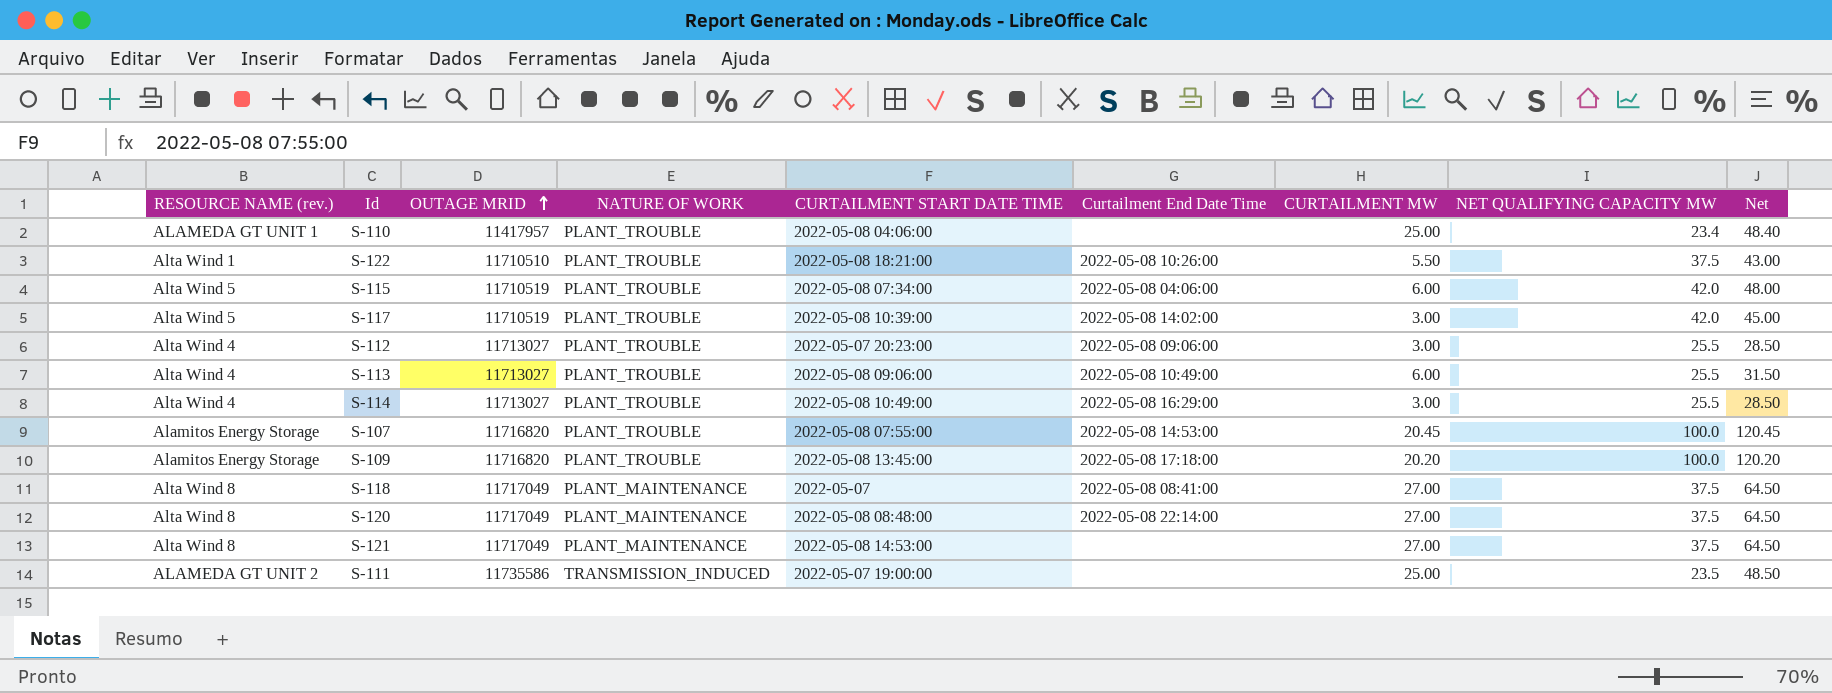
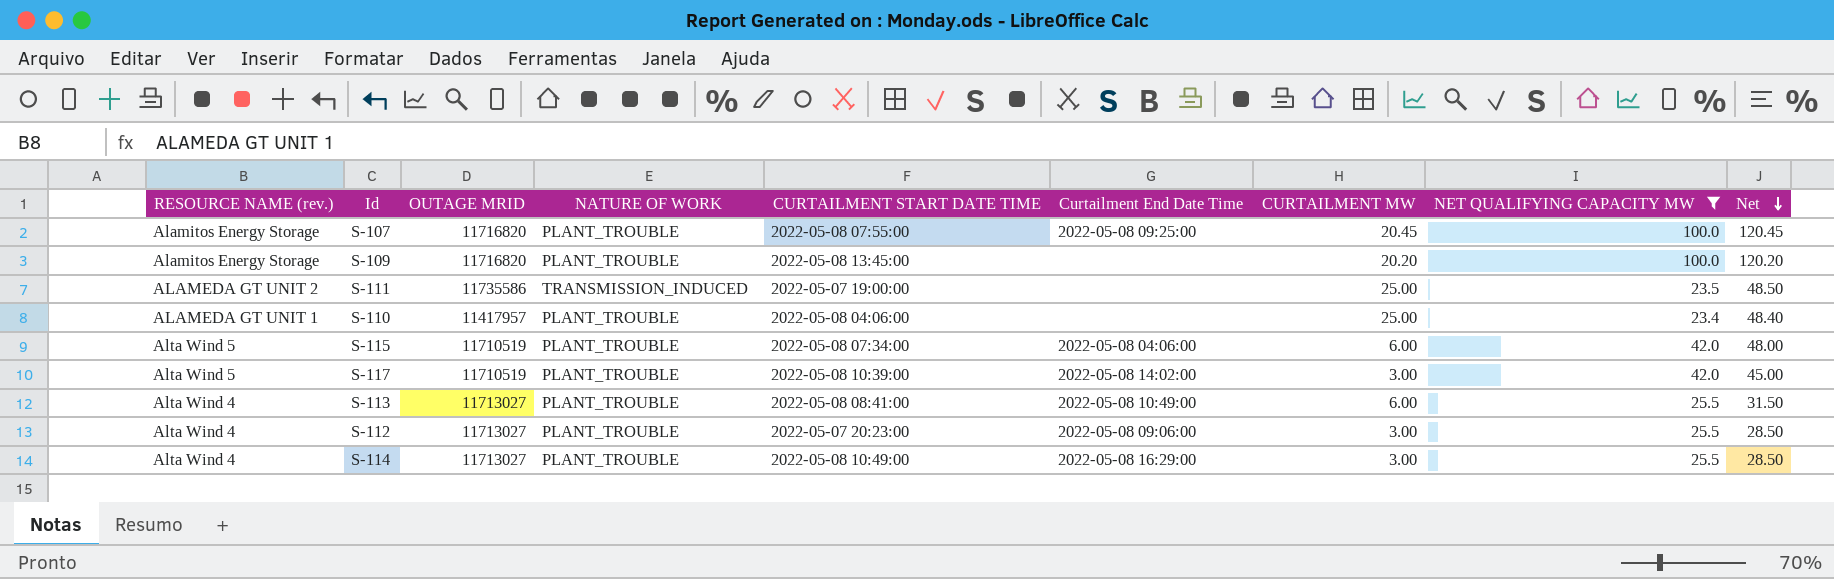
filter: none -> NET QUALIFYING CAPACITY MW != 37.5
row order: OUTAGE MRID ascending -> Net descending
S-107 | Curtailment End Date Time: 2022-05-08 14:53:00 -> 2022-05-08 09:25:00
S-109 | Curtailment End Date Time: 2022-05-08 17:18:00 -> none
S-113 | CURTAILMENT START DATE TIME: 2022-05-08 09:06:00 -> 2022-05-08 08:41:00

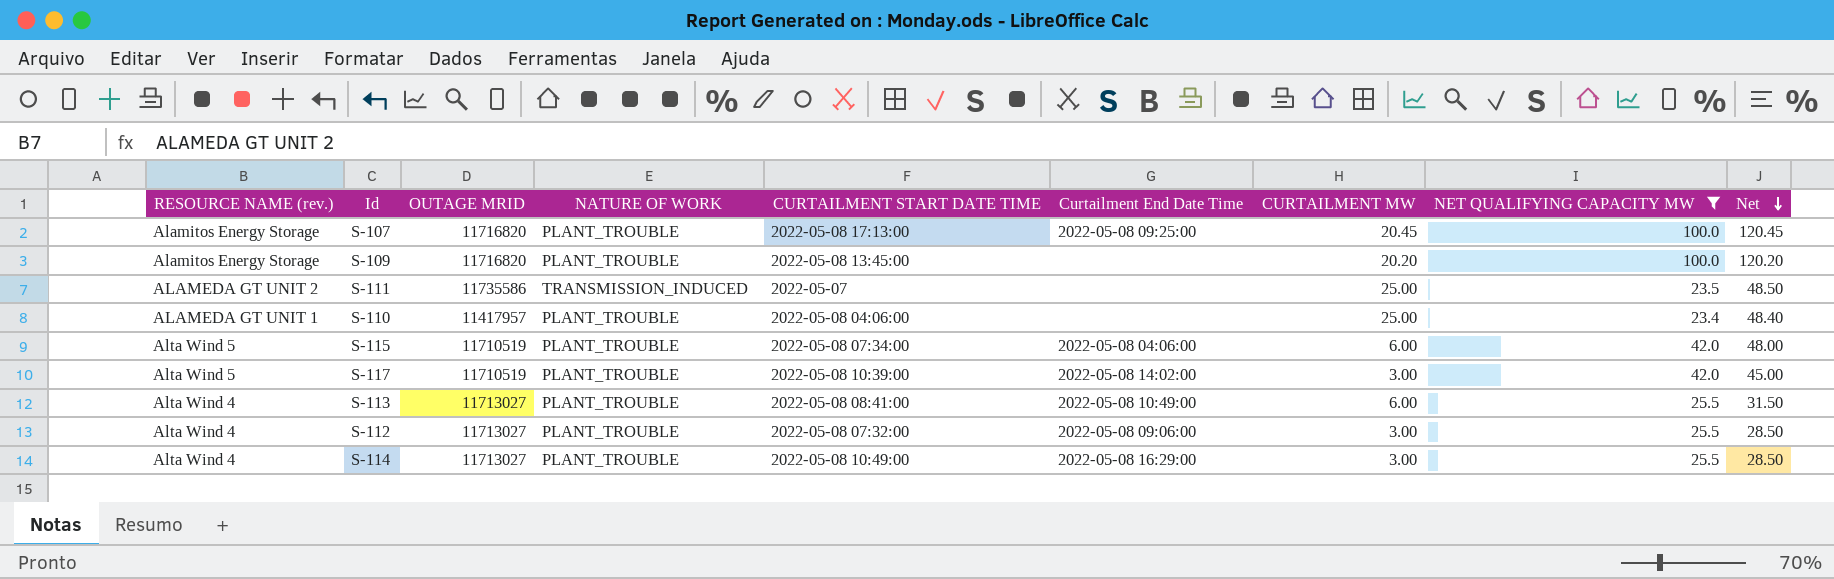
S-107 | CURTAILMENT START DATE TIME: 2022-05-08 07:55:00 -> 2022-05-08 17:13:00
S-111 | CURTAILMENT START DATE TIME: 2022-05-07 19:00:00 -> 2022-05-07
S-112 | CURTAILMENT START DATE TIME: 2022-05-07 20:23:00 -> 2022-05-08 07:32:00

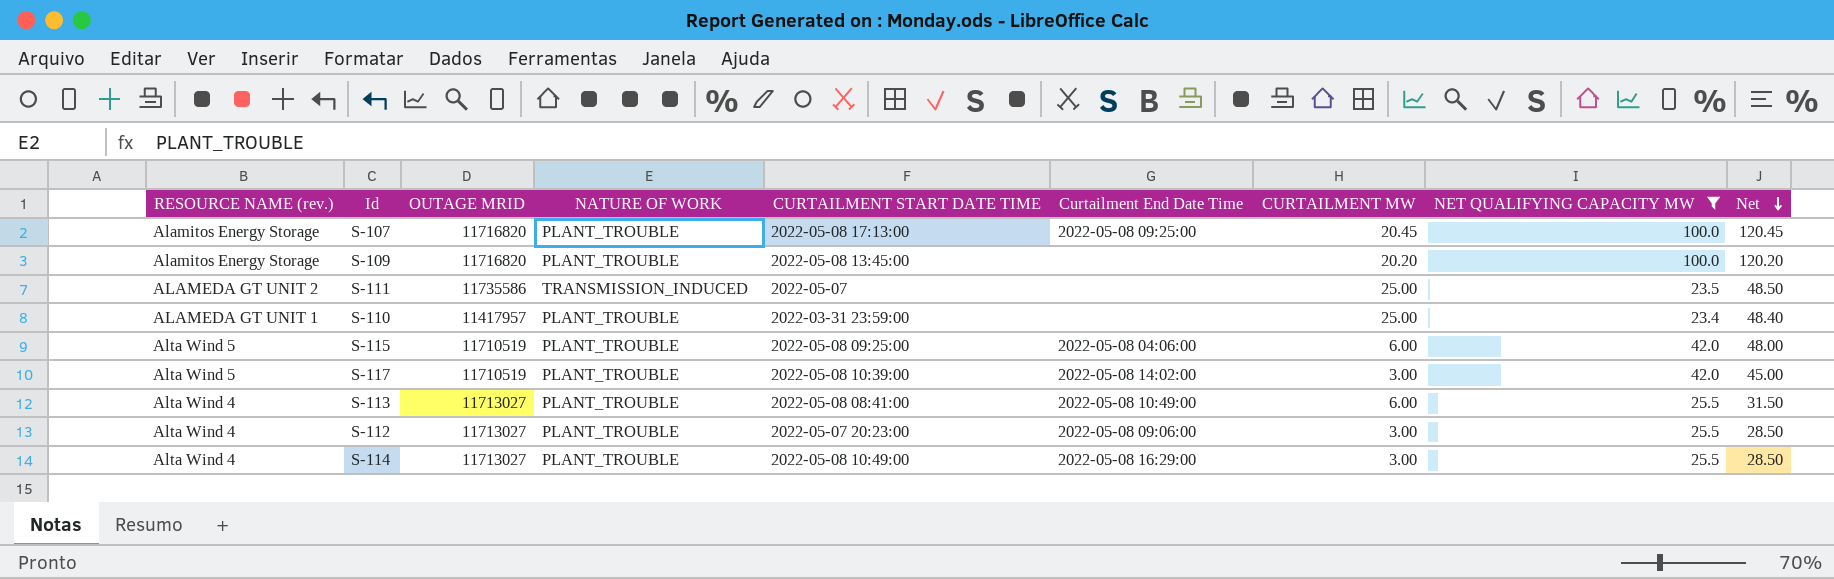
S-110 | CURTAILMENT START DATE TIME: 2022-05-08 04:06:00 -> 2022-03-31 23:59:00
S-115 | CURTAILMENT START DATE TIME: 2022-05-08 07:34:00 -> 2022-05-08 09:25:00
S-112 | CURTAILMENT START DATE TIME: 2022-05-08 07:32:00 -> 2022-05-07 20:23:00

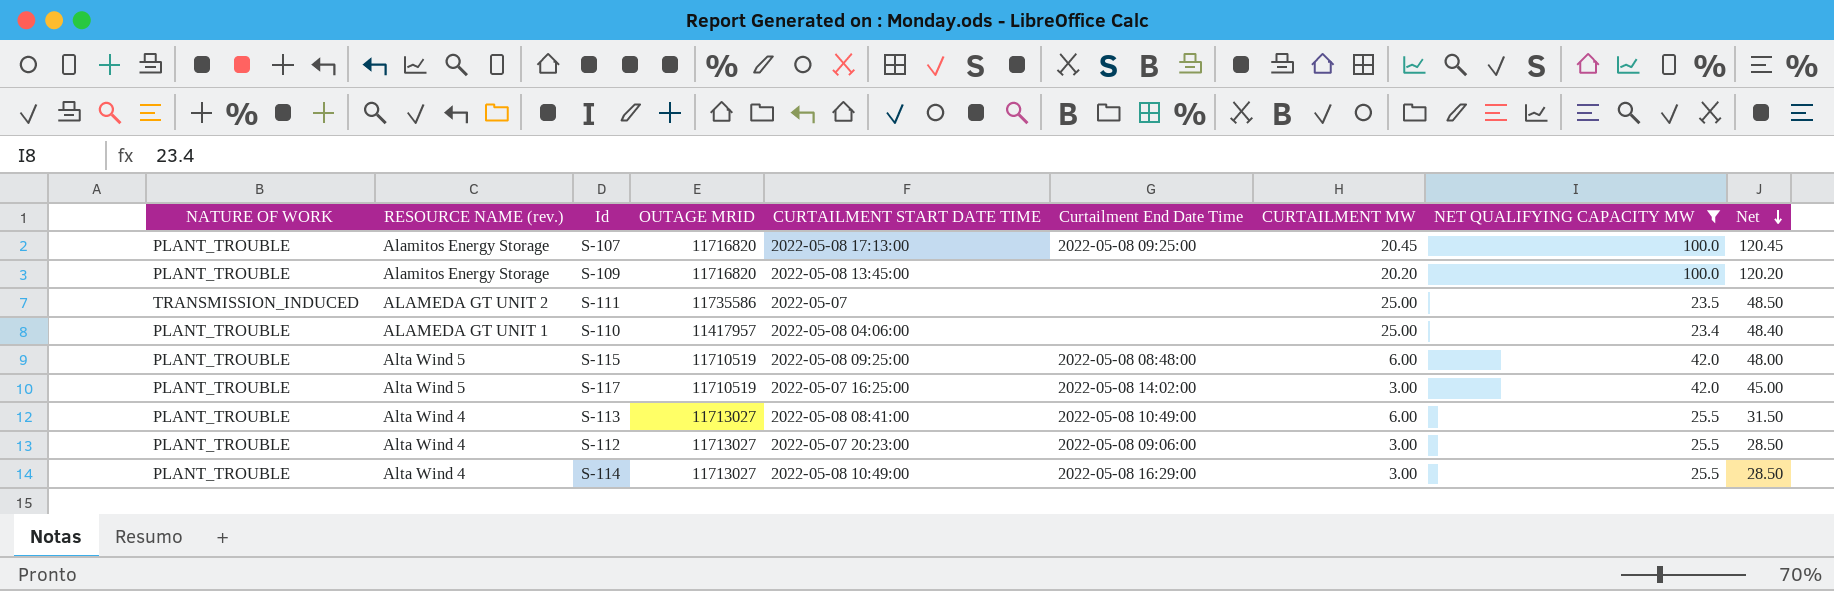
column NATURE OF WORK | position: 4 -> 1
S-110 | CURTAILMENT START DATE TIME: 2022-03-31 23:59:00 -> 2022-05-08 04:06:00
S-115 | Curtailment End Date Time: 2022-05-08 04:06:00 -> 2022-05-08 08:48:00
S-117 | CURTAILMENT START DATE TIME: 2022-05-08 10:39:00 -> 2022-05-07 16:25:00

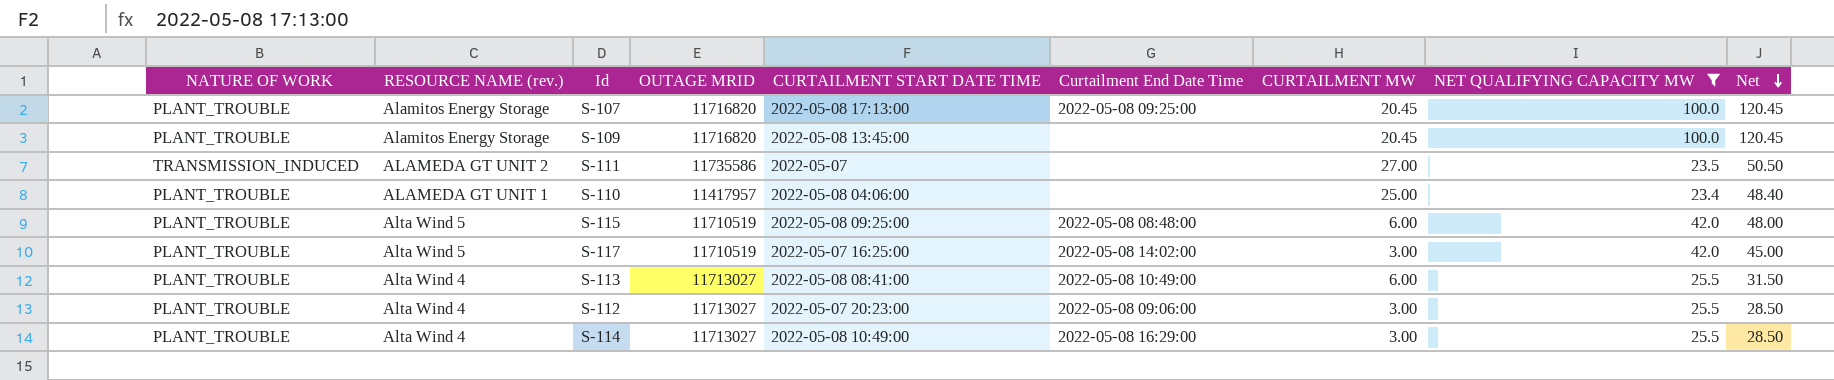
S-109 | CURTAILMENT MW: 20.20 -> 20.45
S-109 | Net: 120.20 -> 120.45
S-111 | CURTAILMENT MW: 25.00 -> 27.00
S-111 | Net: 48.50 -> 50.50

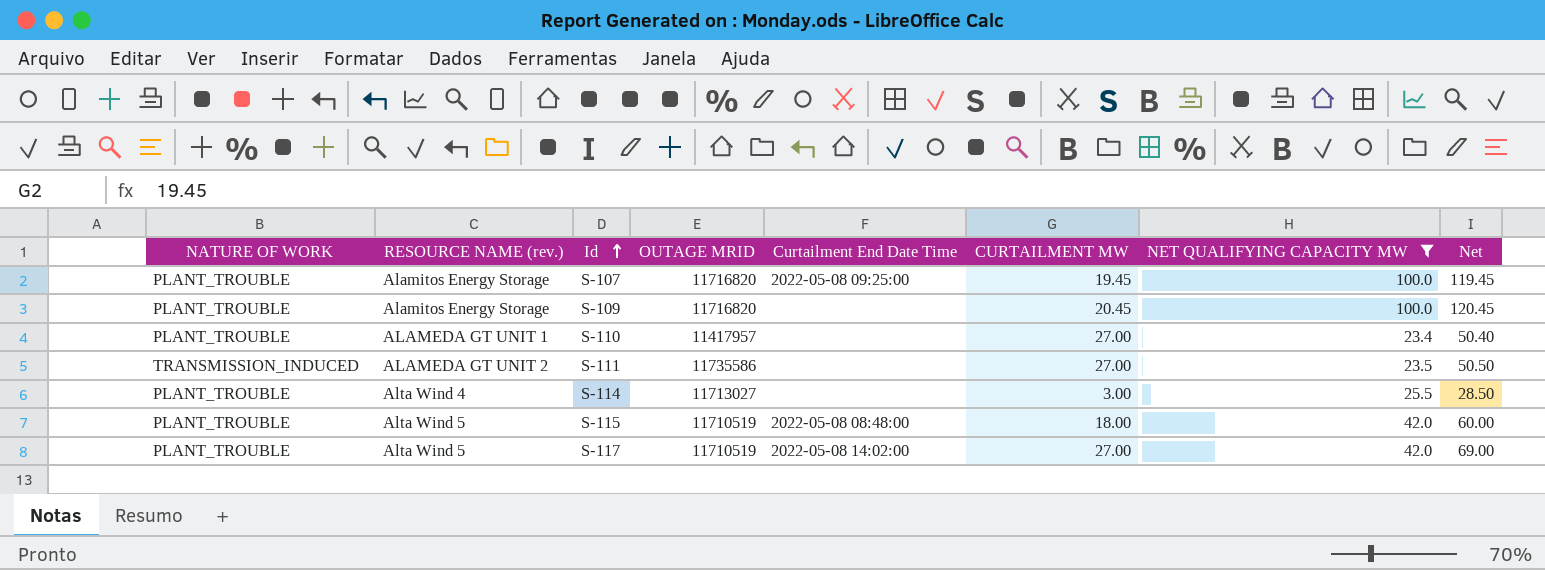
row order: Net descending -> Id ascending
column CURTAILMENT START DATE TIME | position: 5 -> none
row S-113: PLANT_TROUBLE | Alta Wind 4 | 11713027 | 2022-05-08 08:41:00 | 2022-05-08 10:49:00 | 6.00 | 25.5 | 31.50 -> none
row S-112: PLANT_TROUBLE | Alta Wind 4 | 11713027 | 2022-05-07 20:23:00 | 2022-05-08 09:06:00 | 3.00 | 25.5 | 28.50 -> none
S-107 | CURTAILMENT MW: 20.45 -> 19.45
S-107 | Net: 120.45 -> 119.45
S-110 | CURTAILMENT MW: 25.00 -> 27.00
S-110 | Net: 48.40 -> 50.40
S-114 | Curtailment End Date Time: 2022-05-08 16:29:00 -> none
S-115 | CURTAILMENT MW: 6.00 -> 18.00
S-115 | Net: 48.00 -> 60.00
S-117 | CURTAILMENT MW: 3.00 -> 27.00
S-117 | Net: 45.00 -> 69.00

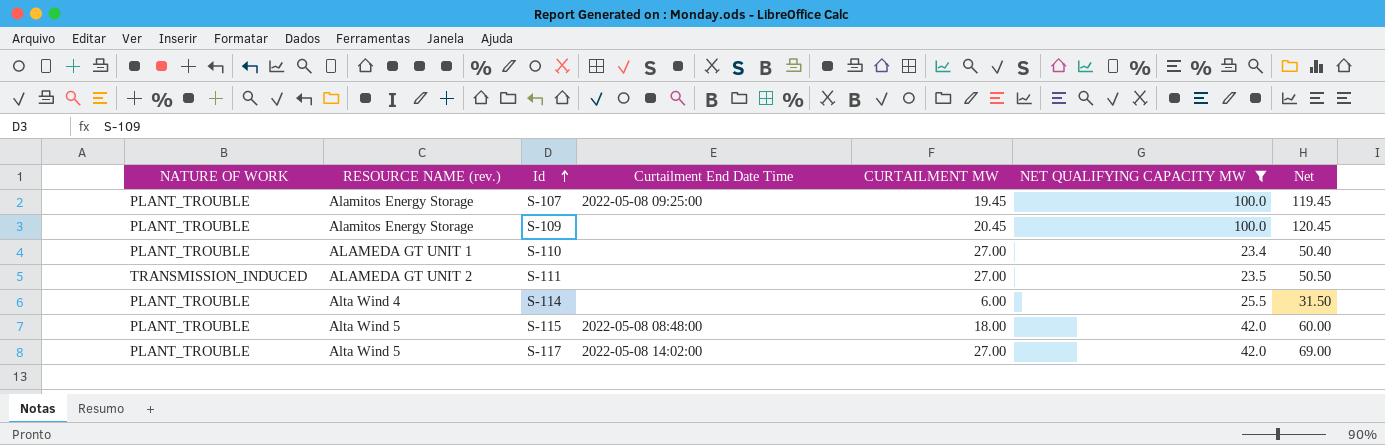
column OUTAGE MRID | position: 4 -> none
S-114 | CURTAILMENT MW: 3.00 -> 6.00
S-114 | Net: 28.50 -> 31.50

